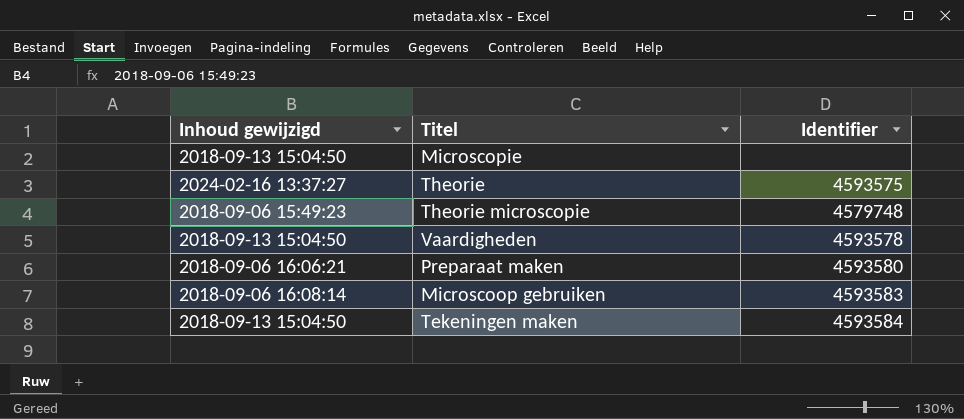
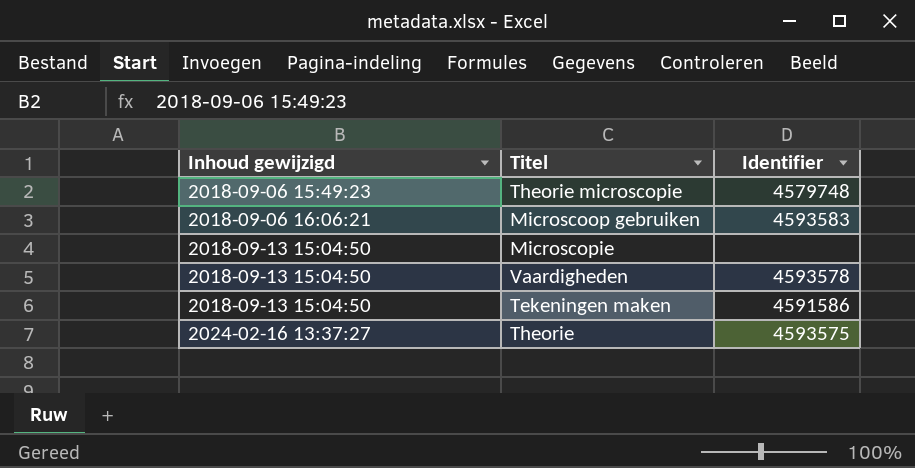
row order: none -> Inhoud gewijzigd ascending
row Preparaat maken: 2018-09-06 16:06:21 | 4593580 -> none
Microscoop gebruiken | Inhoud gewijzigd: 2018-09-06 16:08:14 -> 2018-09-06 16:06:21
Tekeningen maken | Identifier: 4593584 -> 4591586

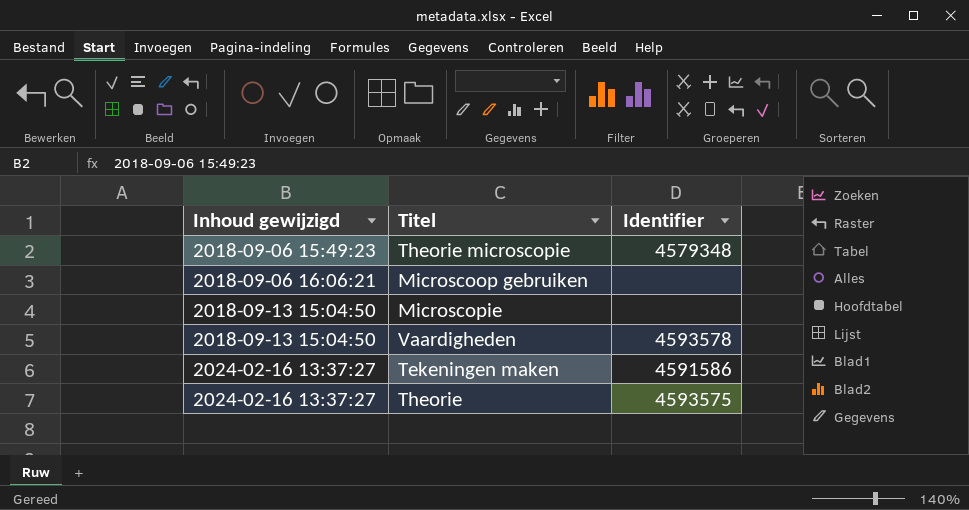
Theorie microscopie | Identifier: 4579748 -> 4579348
Microscoop gebruiken | Identifier: 4593583 -> none
Tekeningen maken | Inhoud gewijzigd: 2018-09-13 15:04:50 -> 2024-02-16 13:37:27

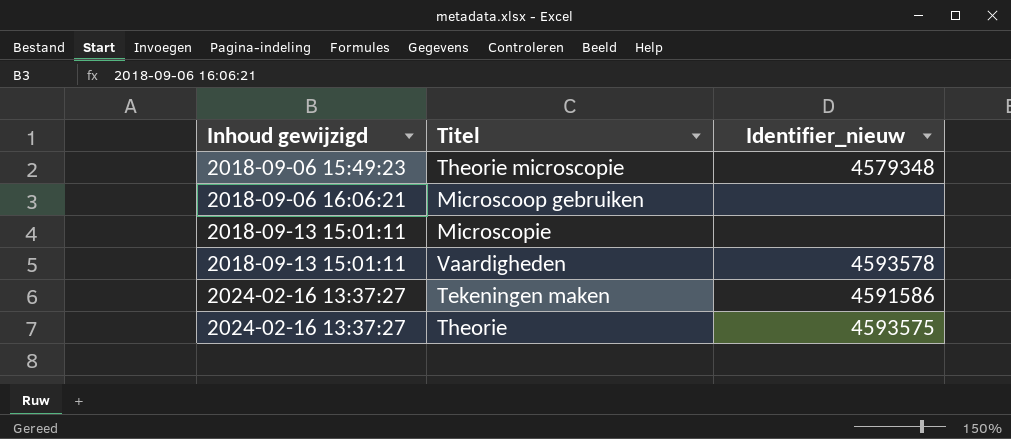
column name: Identifier -> Identifier_nieuw
Microscopie | Inhoud gewijzigd: 2018-09-13 15:04:50 -> 2018-09-13 15:01:11
Vaardigheden | Inhoud gewijzigd: 2018-09-13 15:04:50 -> 2018-09-13 15:01:11

